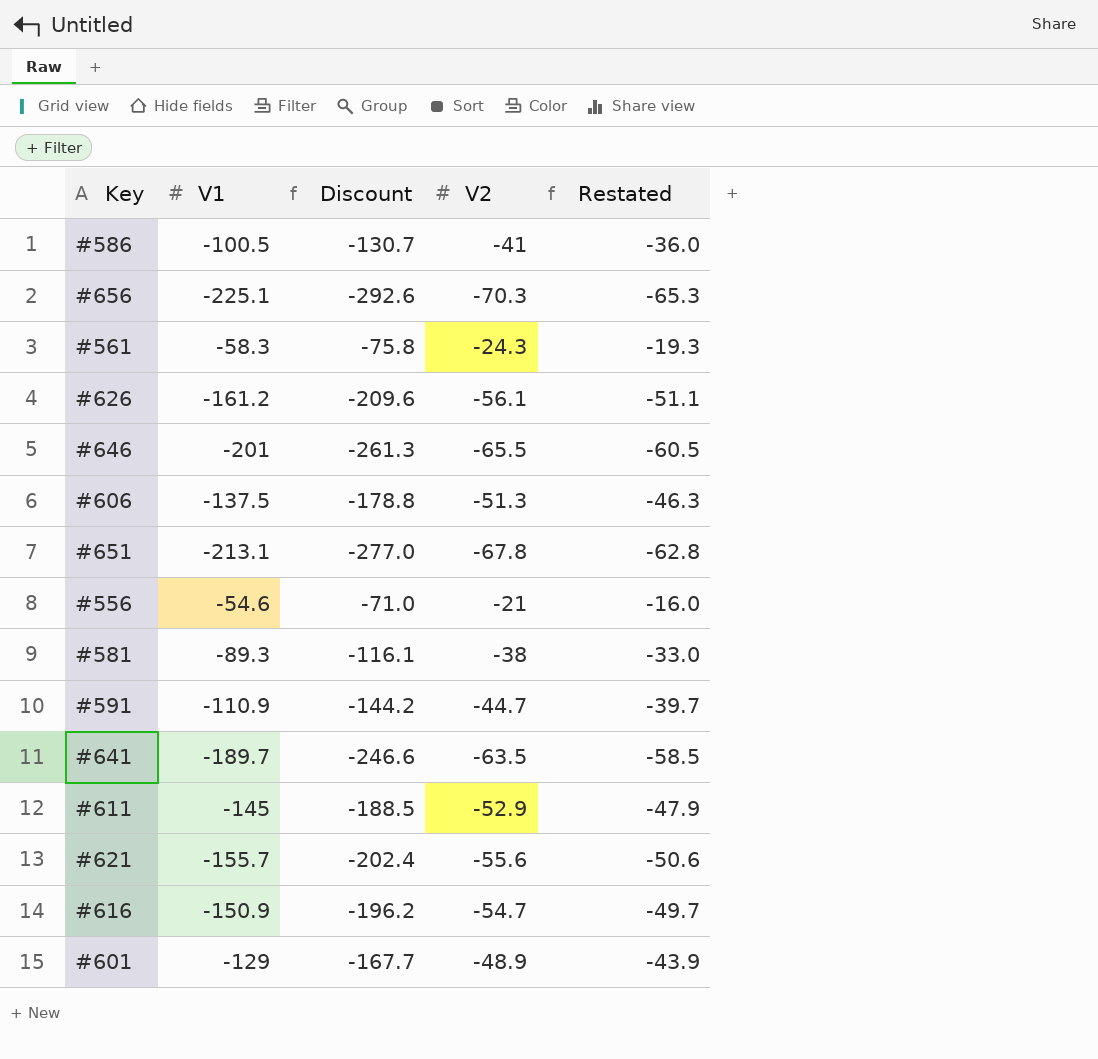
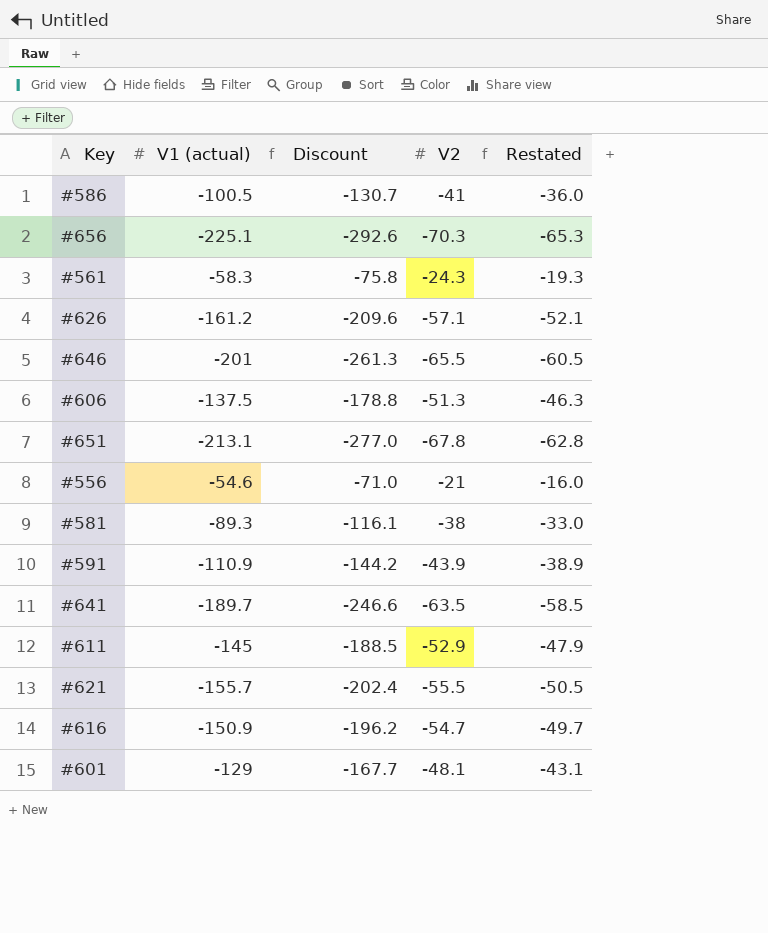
column name: V1 -> V1 (actual)
#626 | V2: -56.1 -> -57.1
#626 | Restated: -51.1 -> -52.1
#591 | V2: -44.7 -> -43.9
#591 | Restated: -39.7 -> -38.9
#621 | V2: -55.6 -> -55.5
#621 | Restated: -50.6 -> -50.5
#601 | V2: -48.9 -> -48.1
#601 | Restated: -43.9 -> -43.1

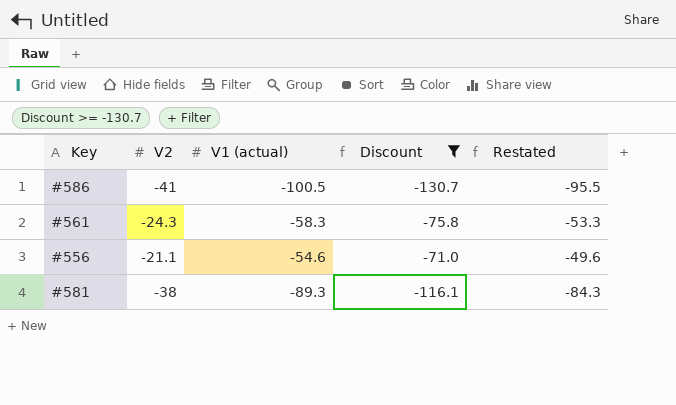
filter: none -> Discount >= -130.7
column V2 | position: 4 -> 2
column Restated | formula: [V2] + 5 -> [V1 (actual)] + 5
#556 | V2: -21 -> -21.1

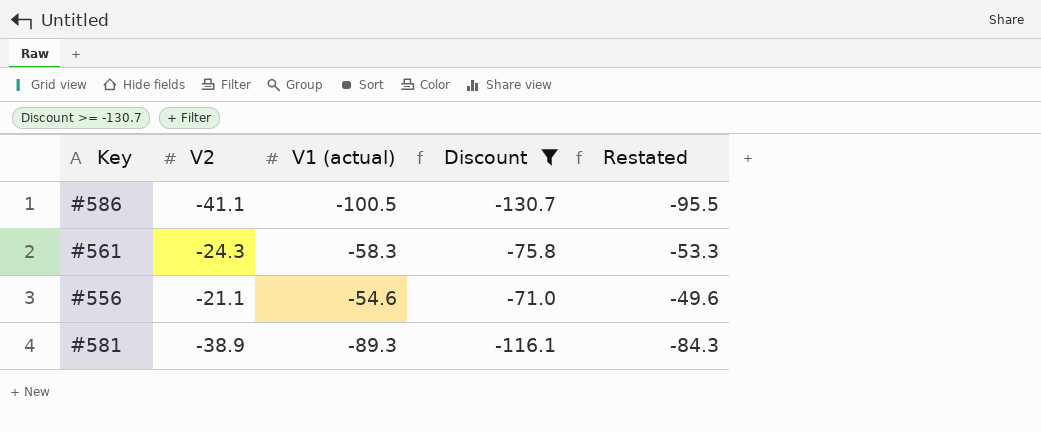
#586 | V2: -41 -> -41.1
#581 | V2: -38 -> -38.9

